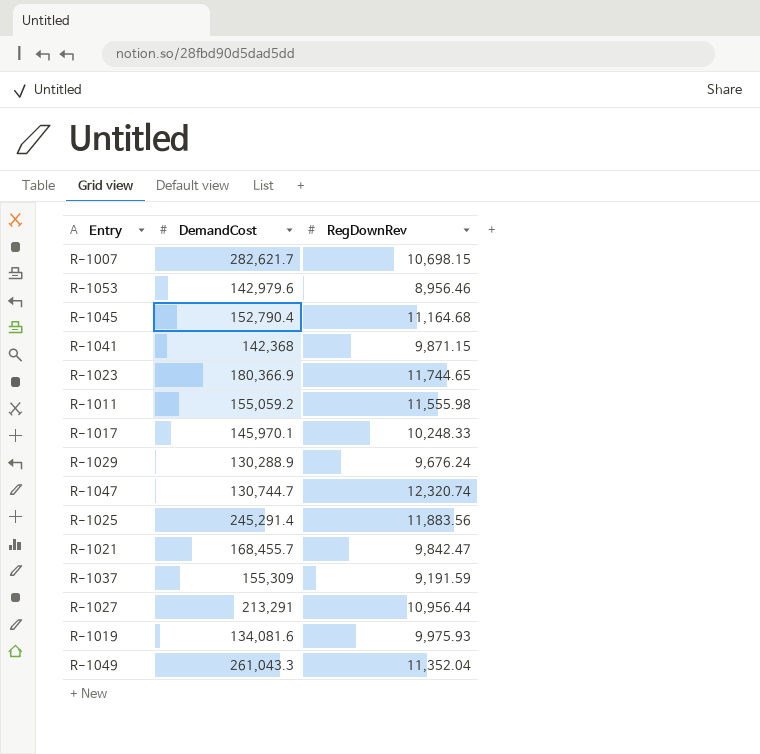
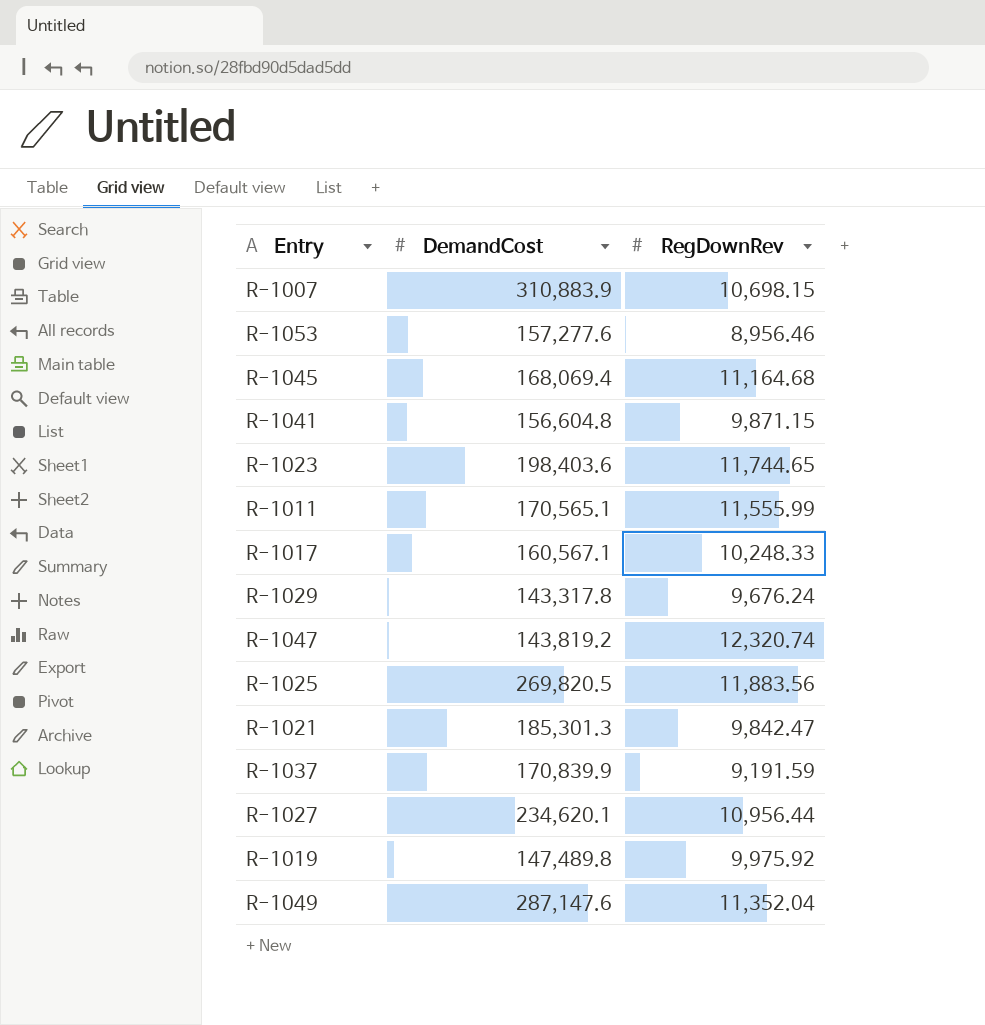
R-1007 | DemandCost: 282,621.7 -> 310,883.9
R-1053 | DemandCost: 142,979.6 -> 157,277.6
R-1045 | DemandCost: 152,790.4 -> 168,069.4
R-1041 | DemandCost: 142,368 -> 156,604.8
R-1023 | DemandCost: 180,366.9 -> 198,403.6
R-1011 | DemandCost: 155,059.2 -> 170,565.1
R-1011 | RegDownRev: 11,555.98 -> 11,555.99
R-1017 | DemandCost: 145,970.1 -> 160,567.1
R-1029 | DemandCost: 130,288.9 -> 143,317.8
R-1047 | DemandCost: 130,744.7 -> 143,819.2
R-1025 | DemandCost: 245,291.4 -> 269,820.5
R-1021 | DemandCost: 168,455.7 -> 185,301.3
R-1037 | DemandCost: 155,309 -> 170,839.9
R-1027 | DemandCost: 213,291 -> 234,620.1
R-1019 | DemandCost: 134,081.6 -> 147,489.8
R-1019 | RegDownRev: 9,975.93 -> 9,975.92
R-1049 | DemandCost: 261,043.3 -> 287,147.6

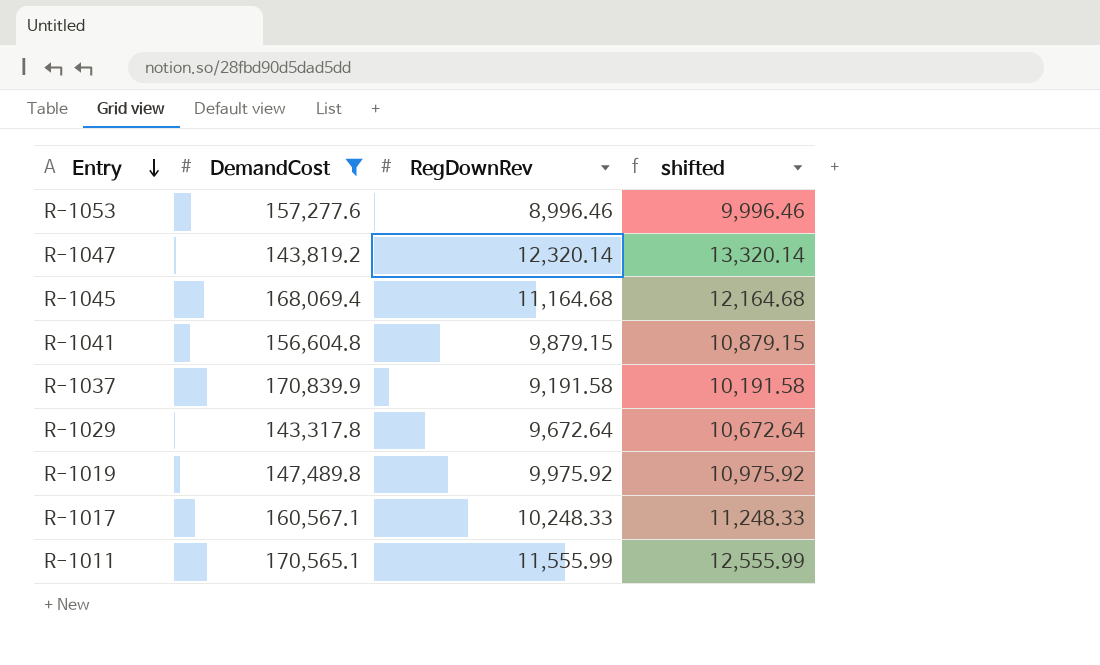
filter: none -> DemandCost <= 170,839.9
row order: none -> Entry descending
column shifted | formula: none -> [RegDownRev] + 1000
R-1053 | RegDownRev: 8,956.46 -> 8,996.46
R-1047 | RegDownRev: 12,320.74 -> 12,320.14
R-1041 | RegDownRev: 9,871.15 -> 9,879.15
R-1037 | RegDownRev: 9,191.59 -> 9,191.58
R-1029 | RegDownRev: 9,676.24 -> 9,672.64

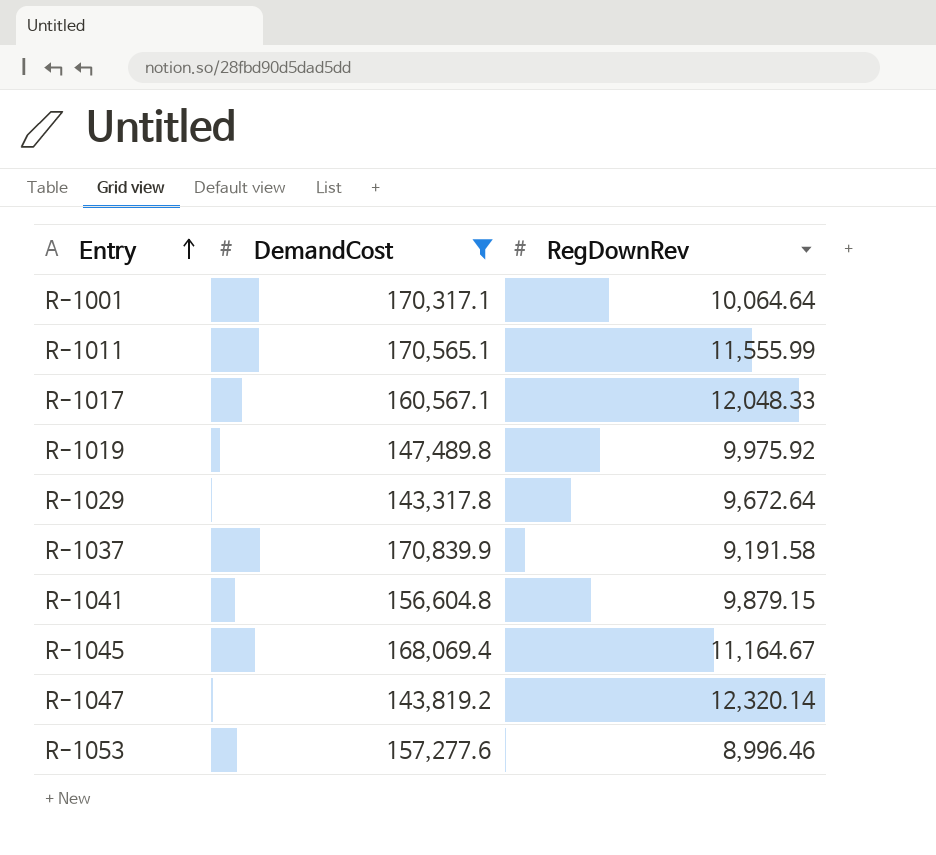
row order: Entry descending -> Entry ascending
column shifted | formula: [RegDownRev] + 1000 -> none
row R-1001: none -> 170,317.1 | 10,064.64
R-1017 | RegDownRev: 10,248.33 -> 12,048.33
R-1045 | RegDownRev: 11,164.68 -> 11,164.67

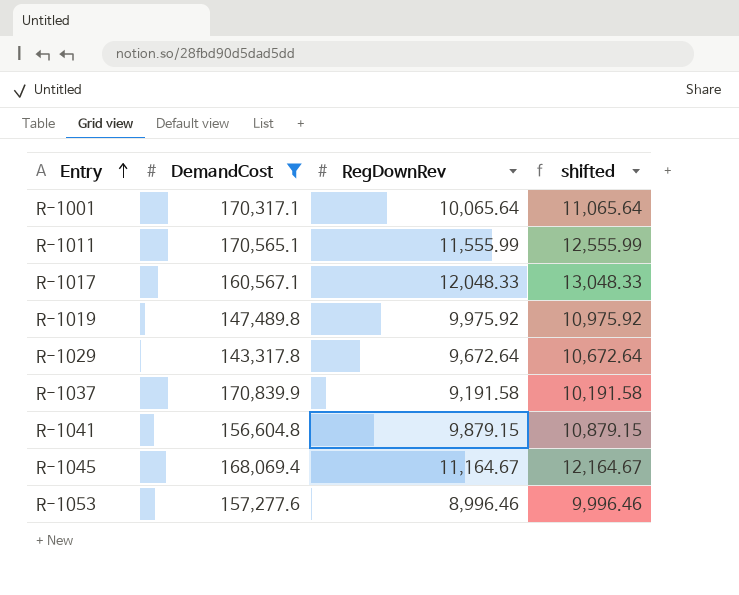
column shifted | formula: none -> [RegDownRev] + 1000
row R-1047: 143,819.2 | 12,320.14 -> none
R-1001 | RegDownRev: 10,064.64 -> 10,065.64

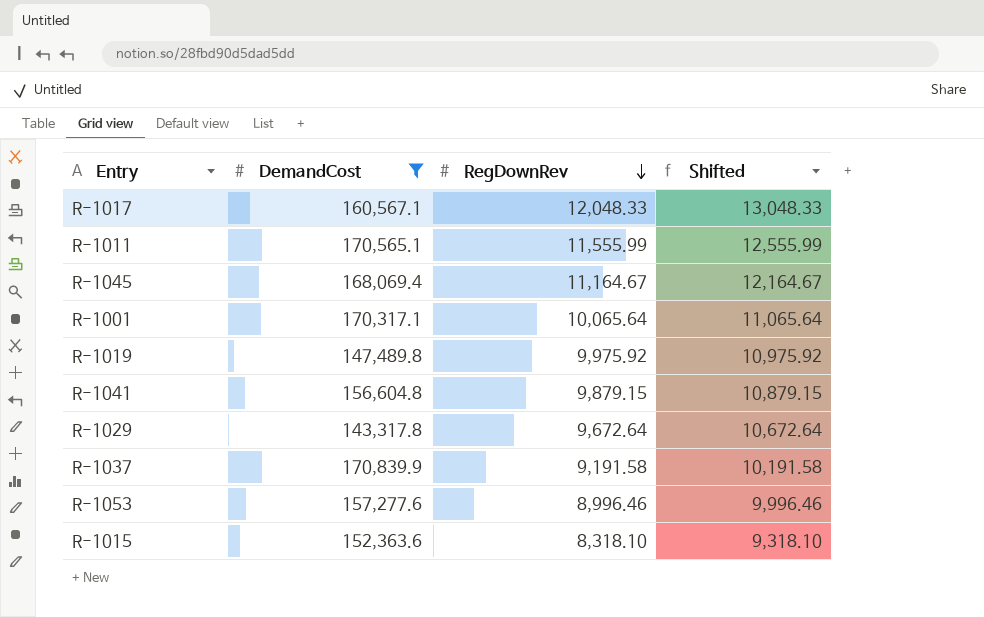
row order: Entry ascending -> RegDownRev descending
column name: shifted -> Shifted
row R-1015: none -> 152,363.6 | 8,318.10 | 9,318.10

